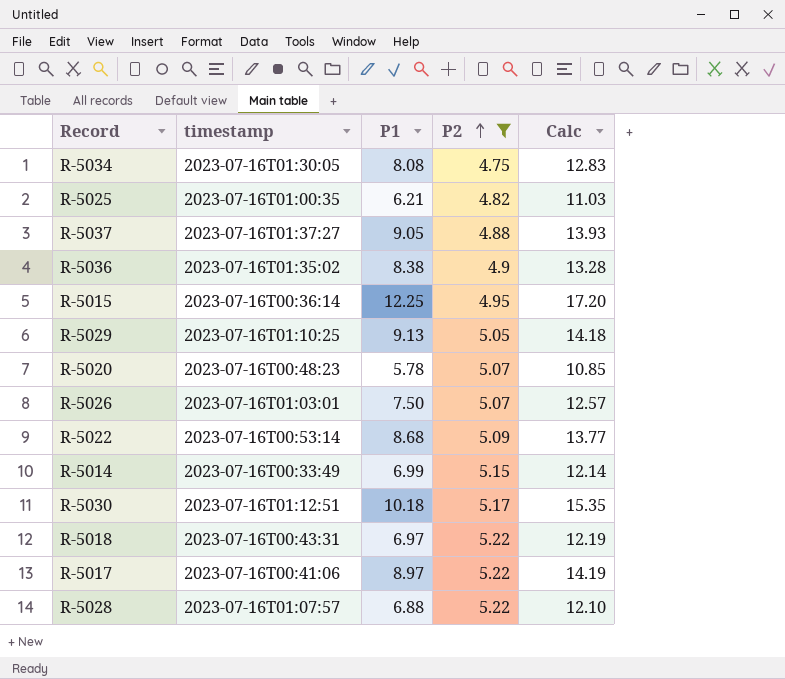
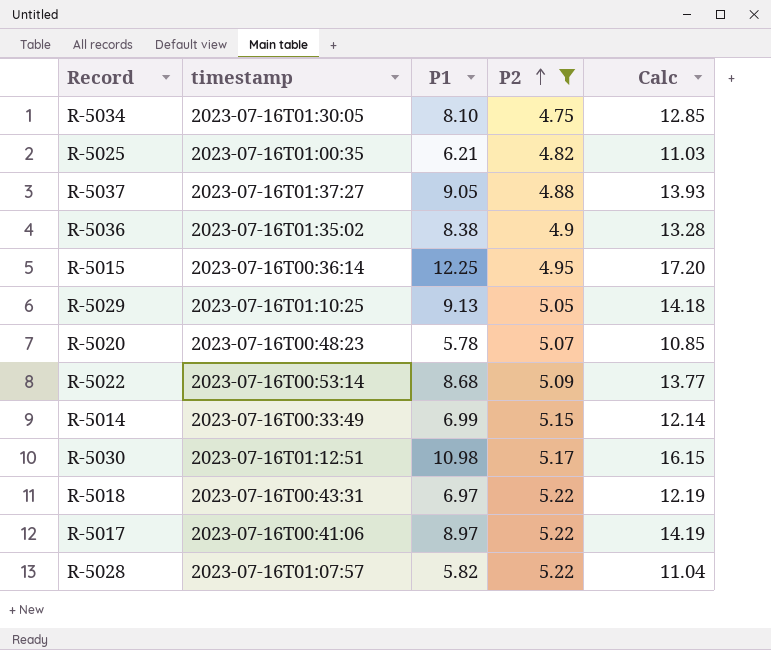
row R-5026: 2023-07-16T01:03:01 | 7.50 | 5.07 | 12.57 -> none
R-5034 | P1: 8.08 -> 8.10
R-5034 | Calc: 12.83 -> 12.85
R-5030 | P1: 10.18 -> 10.98
R-5030 | Calc: 15.35 -> 16.15
R-5028 | P1: 6.88 -> 5.82
R-5028 | Calc: 12.10 -> 11.04

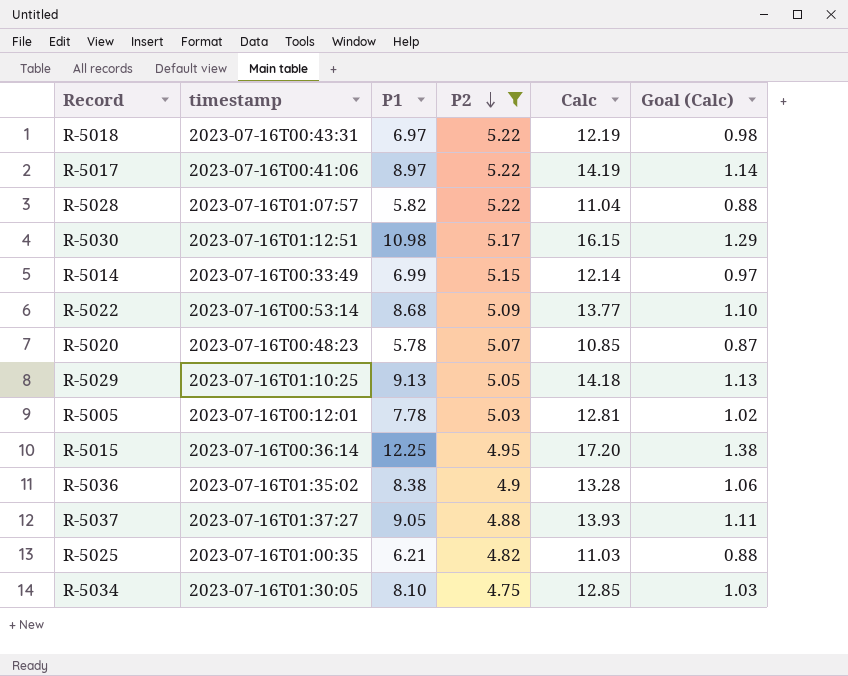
row order: P2 ascending -> P2 descending
column Goal (Calc) | formula: none -> [Calc] * 0.08
row R-5005: none -> 2023-07-16T00:12:01 | 7.78 | 5.03 | 12.81 | 1.02

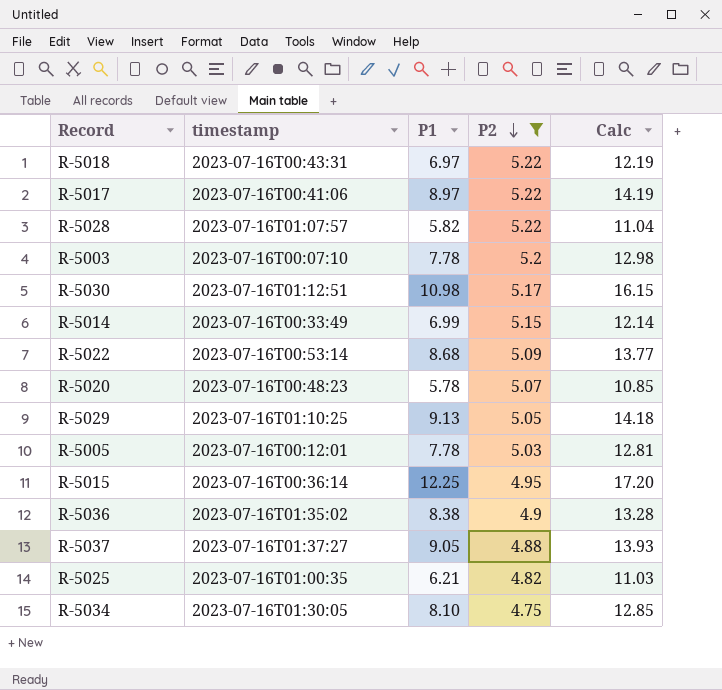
column Goal (Calc) | formula: [Calc] * 0.08 -> none
row R-5003: none -> 2023-07-16T00:07:10 | 7.78 | 5.2 | 12.98

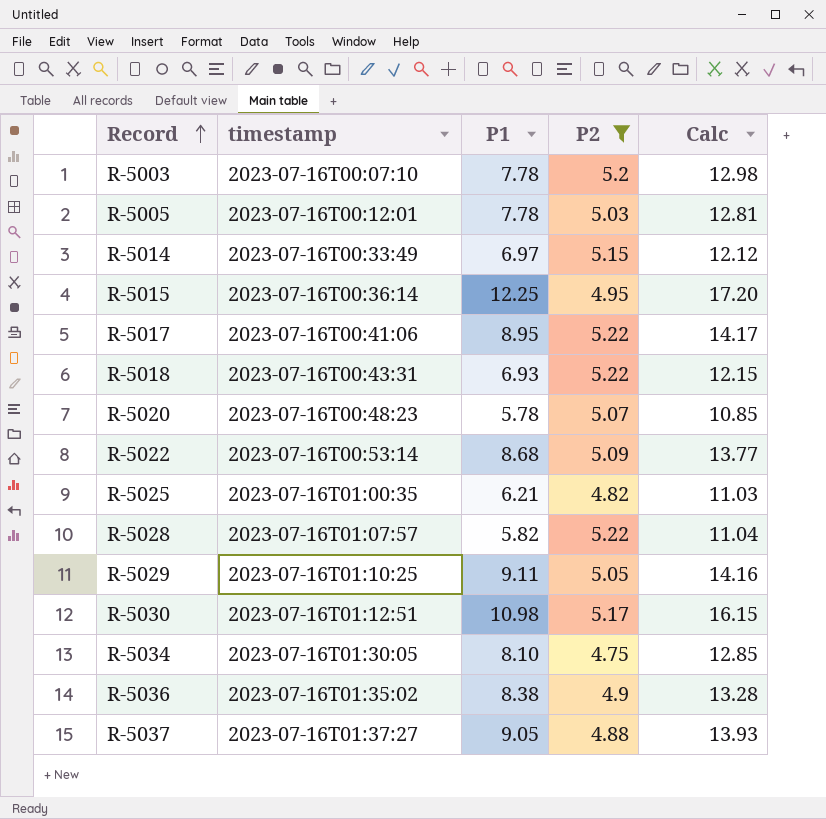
row order: P2 descending -> Record ascending
R-5014 | P1: 6.99 -> 6.97
R-5014 | Calc: 12.14 -> 12.12
R-5017 | P1: 8.97 -> 8.95
R-5017 | Calc: 14.19 -> 14.17
R-5018 | P1: 6.97 -> 6.93
R-5018 | Calc: 12.19 -> 12.15
R-5029 | P1: 9.13 -> 9.11
R-5029 | Calc: 14.18 -> 14.16

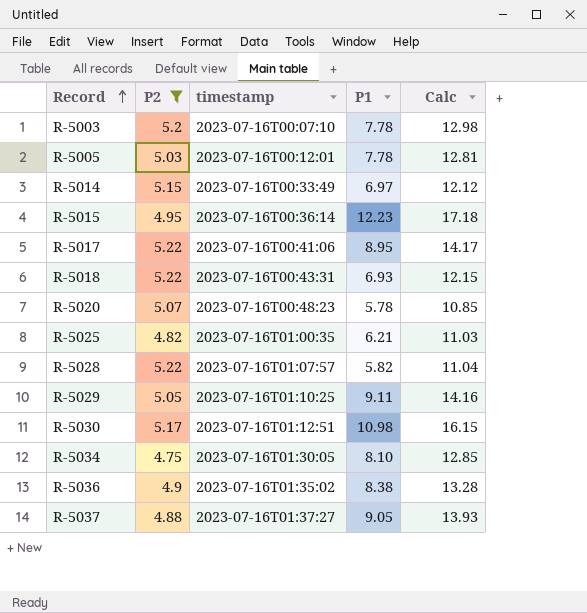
column P2 | position: 4 -> 2
row R-5022: 2023-07-16T00:53:14 | 8.68 | 5.09 | 13.77 -> none
R-5015 | P1: 12.25 -> 12.23
R-5015 | Calc: 17.20 -> 17.18

